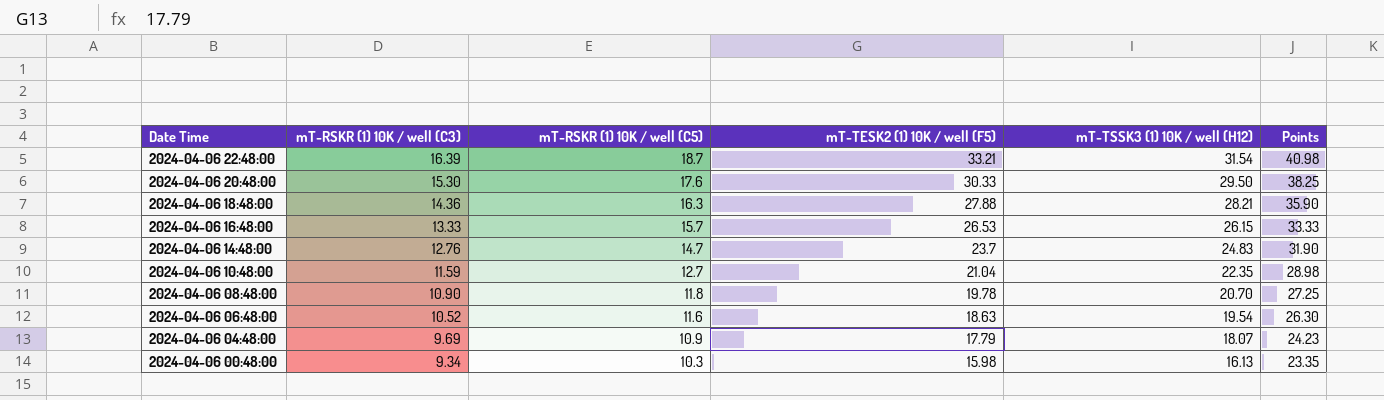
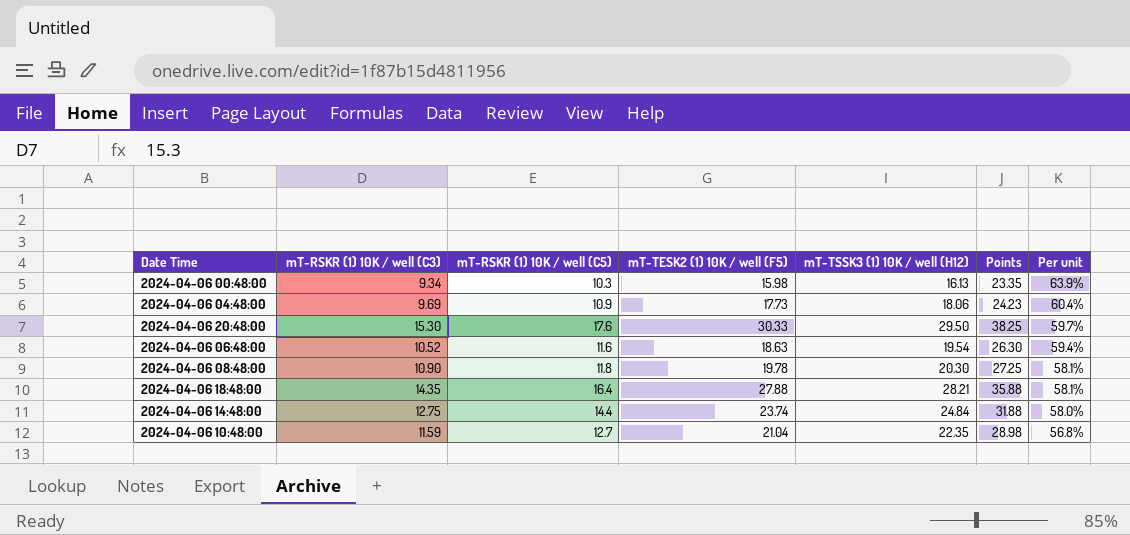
row order: Date Time descending -> Per unit descending
column Per unit | formula: none -> [mT-RSKR (1) 10K / well (C5)] / [mT-TSSK3 (1) 10K / well (H12)]
row 2024-04-06 22:48:00: 16.39 | 18.7 | 33.21 | 31.54 | 40.98 -> none
row 2024-04-06 16:48:00: 13.33 | 15.7 | 26.53 | 26.15 | 33.33 -> none
2024-04-06 04:48:00 | mT-TESK2 (1) 10K / well (F5): 17.79 -> 17.73
2024-04-06 04:48:00 | mT-TSSK3 (1) 10K / well (H12): 18.07 -> 18.06
2024-04-06 08:48:00 | mT-TSSK3 (1) 10K / well (H12): 20.70 -> 20.30
2024-04-06 18:48:00 | mT-RSKR (1) 10K / well (C3): 14.36 -> 14.35
2024-04-06 18:48:00 | mT-RSKR (1) 10K / well (C5): 16.3 -> 16.4
2024-04-06 18:48:00 | Points: 35.90 -> 35.88
2024-04-06 14:48:00 | mT-RSKR (1) 10K / well (C3): 12.76 -> 12.75
2024-04-06 14:48:00 | mT-RSKR (1) 10K / well (C5): 14.7 -> 14.4
2024-04-06 14:48:00 | mT-TESK2 (1) 10K / well (F5): 23.7 -> 23.74
2024-04-06 14:48:00 | mT-TSSK3 (1) 10K / well (H12): 24.83 -> 24.84
2024-04-06 14:48:00 | Points: 31.90 -> 31.88

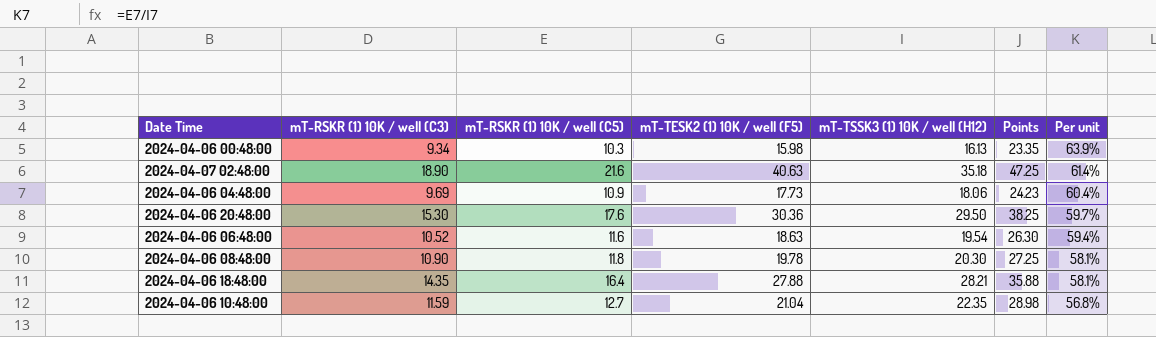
row 2024-04-06 14:48:00: 12.75 | 14.4 | 23.74 | 24.84 | 31.88 | 58.0% -> none
row 2024-04-07 02:48:00: none -> 18.90 | 21.6 | 40.63 | 35.18 | 47.25 | 61.4%
2024-04-06 20:48:00 | mT-TESK2 (1) 10K / well (F5): 30.33 -> 30.36

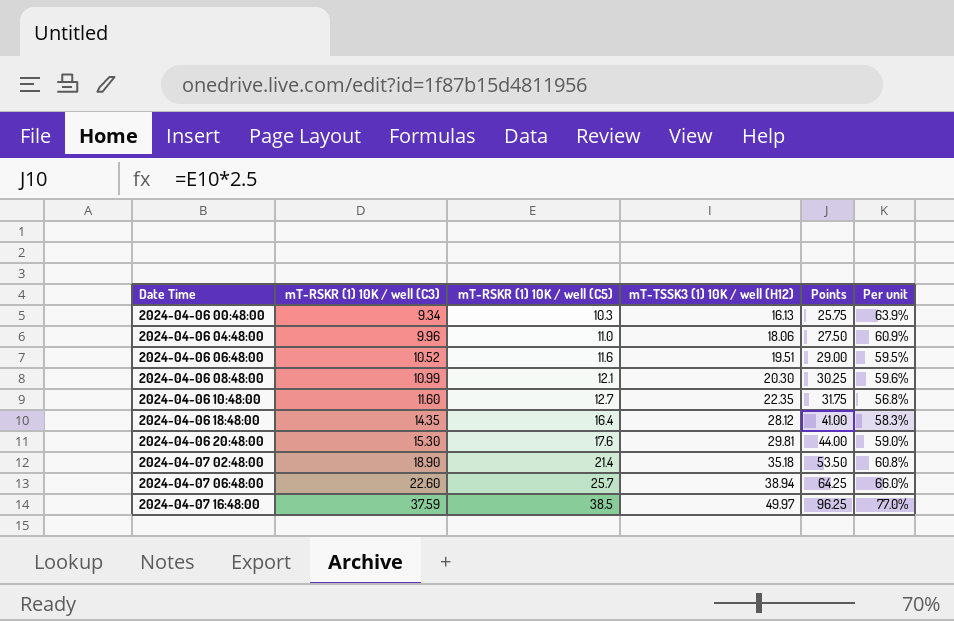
row order: Per unit descending -> Date Time ascending
column mT-TESK2 (1) 10K / well (F5) | position: 4 -> none
column Points | formula: [mT-RSKR (1) 10K / well (C3)] * 2.5 -> [mT-RSKR (1) 10K / well (C5)] * 2.5
2024-04-06 04:48:00 | mT-RSKR (1) 10K / well (C3): 9.69 -> 9.96
2024-04-06 04:48:00 | mT-RSKR (1) 10K / well (C5): 10.9 -> 11.0
2024-04-06 04:48:00 | Per unit: 60.4% -> 60.9%
2024-04-06 06:48:00 | mT-TSSK3 (1) 10K / well (H12): 19.54 -> 19.51
2024-04-06 06:48:00 | Per unit: 59.4% -> 59.5%
2024-04-06 08:48:00 | mT-RSKR (1) 10K / well (C3): 10.90 -> 10.99
2024-04-06 08:48:00 | mT-RSKR (1) 10K / well (C5): 11.8 -> 12.1
2024-04-06 08:48:00 | Per unit: 58.1% -> 59.6%
2024-04-06 10:48:00 | mT-RSKR (1) 10K / well (C3): 11.59 -> 11.60
2024-04-06 18:48:00 | mT-TSSK3 (1) 10K / well (H12): 28.21 -> 28.12
2024-04-06 18:48:00 | Per unit: 58.1% -> 58.3%
2024-04-06 20:48:00 | mT-TSSK3 (1) 10K / well (H12): 29.50 -> 29.81
2024-04-06 20:48:00 | Per unit: 59.7% -> 59.0%
2024-04-07 02:48:00 | mT-RSKR (1) 10K / well (C5): 21.6 -> 21.4
2024-04-07 02:48:00 | Per unit: 61.4% -> 60.8%
row 2024-04-07 06:48:00: none -> 22.60 | 25.7 | 38.94 | 64.25 | 66.0%
row 2024-04-07 16:48:00: none -> 37.59 | 38.5 | 49.97 | 96.25 | 77.0%

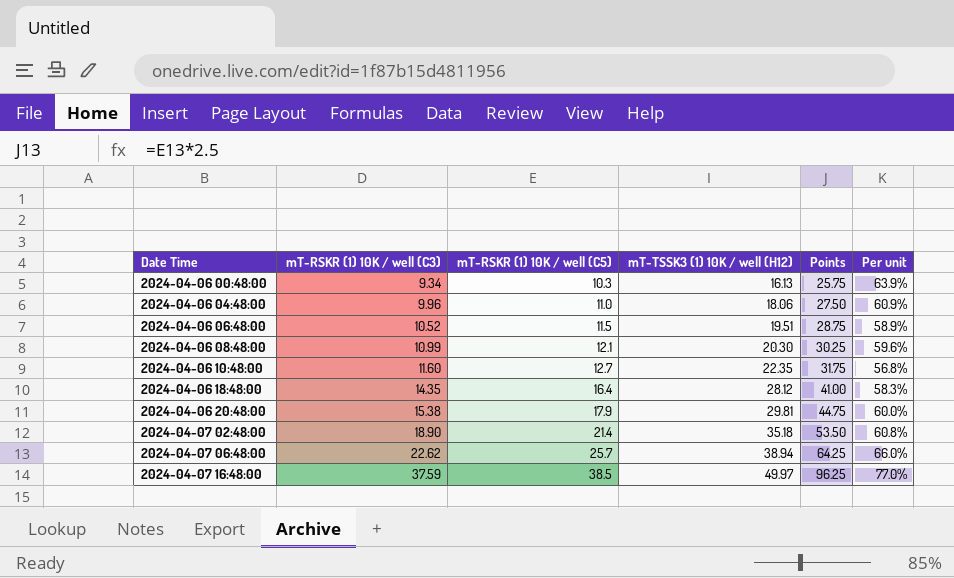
2024-04-06 06:48:00 | mT-RSKR (1) 10K / well (C5): 11.6 -> 11.5
2024-04-06 06:48:00 | Points: 29.00 -> 28.75
2024-04-06 06:48:00 | Per unit: 59.5% -> 58.9%
2024-04-06 20:48:00 | mT-RSKR (1) 10K / well (C3): 15.30 -> 15.38
2024-04-06 20:48:00 | mT-RSKR (1) 10K / well (C5): 17.6 -> 17.9
2024-04-06 20:48:00 | Points: 44.00 -> 44.75
2024-04-06 20:48:00 | Per unit: 59.0% -> 60.0%
2024-04-07 06:48:00 | mT-RSKR (1) 10K / well (C3): 22.60 -> 22.62

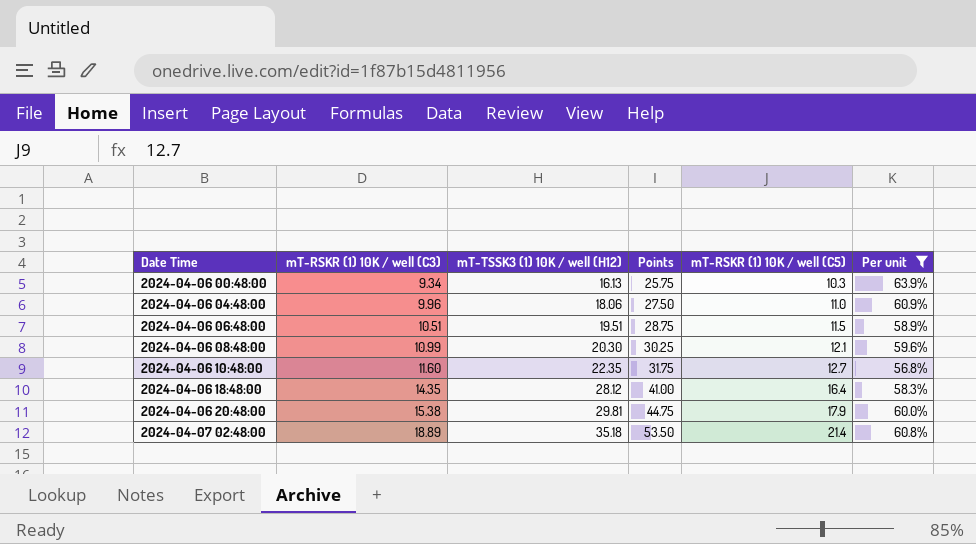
filter: none -> Per unit <= 63.9%
column mT-RSKR (1) 10K / well (C5) | position: 3 -> 5
2024-04-06 06:48:00 | mT-RSKR (1) 10K / well (C3): 10.52 -> 10.51
2024-04-07 02:48:00 | mT-RSKR (1) 10K / well (C3): 18.90 -> 18.89

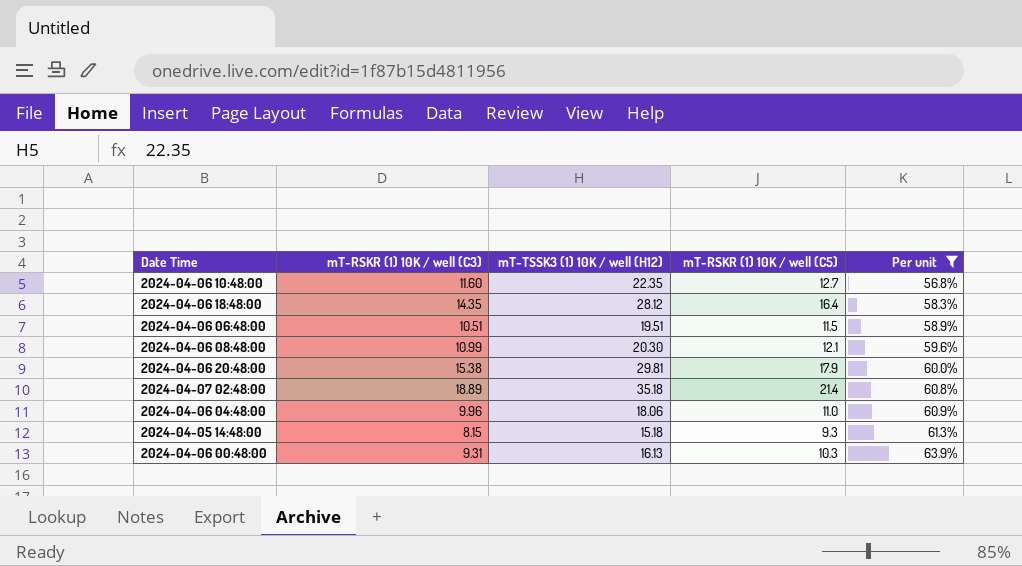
row order: Date Time ascending -> Per unit ascending
column Points | formula: [mT-RSKR (1) 10K / well (C5)] * 2.5 -> none
row 2024-04-05 14:48:00: none -> 8.15 | 15.18 | 9.3 | 61.3%
2024-04-06 00:48:00 | mT-RSKR (1) 10K / well (C3): 9.34 -> 9.31

